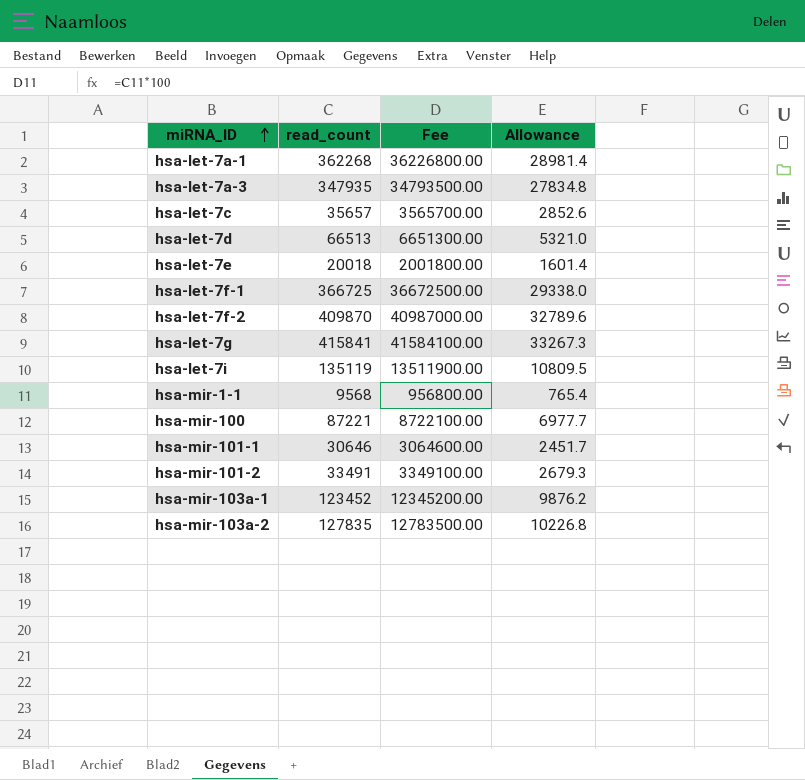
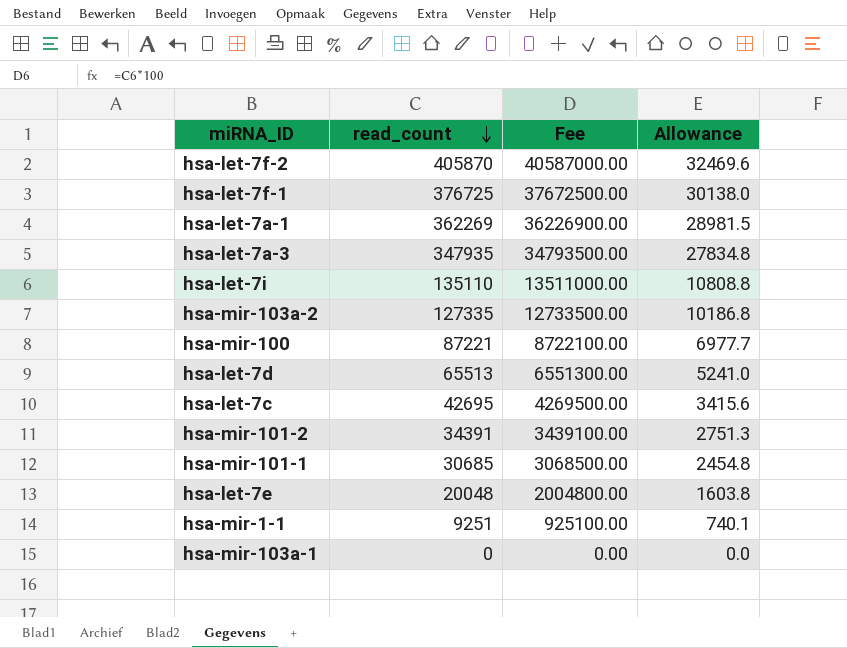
row order: miRNA_ID ascending -> read_count descending
row hsa-let-7g: 415841 | 41584100.00 | 33267.3 -> none
hsa-let-7f-2 | read_count: 409870 -> 405870
hsa-let-7f-2 | Fee: 40987000.00 -> 40587000.00
hsa-let-7f-2 | Allowance: 32789.6 -> 32469.6
hsa-let-7f-1 | read_count: 366725 -> 376725
hsa-let-7f-1 | Fee: 36672500.00 -> 37672500.00
hsa-let-7f-1 | Allowance: 29338.0 -> 30138.0
hsa-let-7a-1 | read_count: 362268 -> 362269
hsa-let-7a-1 | Fee: 36226800.00 -> 36226900.00
hsa-let-7a-1 | Allowance: 28981.4 -> 28981.5
hsa-let-7i | read_count: 135119 -> 135110
hsa-let-7i | Fee: 13511900.00 -> 13511000.00
hsa-let-7i | Allowance: 10809.5 -> 10808.8
hsa-mir-103a-2 | read_count: 127835 -> 127335
hsa-mir-103a-2 | Fee: 12783500.00 -> 12733500.00
hsa-mir-103a-2 | Allowance: 10226.8 -> 10186.8
hsa-let-7d | read_count: 66513 -> 65513
hsa-let-7d | Fee: 6651300.00 -> 6551300.00
hsa-let-7d | Allowance: 5321.0 -> 5241.0
hsa-let-7c | read_count: 35657 -> 42695
hsa-let-7c | Fee: 3565700.00 -> 4269500.00
hsa-let-7c | Allowance: 2852.6 -> 3415.6
hsa-mir-101-2 | read_count: 33491 -> 34391
hsa-mir-101-2 | Fee: 3349100.00 -> 3439100.00
hsa-mir-101-2 | Allowance: 2679.3 -> 2751.3
hsa-mir-101-1 | read_count: 30646 -> 30685
hsa-mir-101-1 | Fee: 3064600.00 -> 3068500.00
hsa-mir-101-1 | Allowance: 2451.7 -> 2454.8
hsa-let-7e | read_count: 20018 -> 20048
hsa-let-7e | Fee: 2001800.00 -> 2004800.00
hsa-let-7e | Allowance: 1601.4 -> 1603.8
hsa-mir-1-1 | read_count: 9568 -> 9251
hsa-mir-1-1 | Fee: 956800.00 -> 925100.00
hsa-mir-1-1 | Allowance: 765.4 -> 740.1
hsa-mir-103a-1 | read_count: 123452 -> 0
hsa-mir-103a-1 | Fee: 12345200.00 -> 0.00
hsa-mir-103a-1 | Allowance: 9876.2 -> 0.0

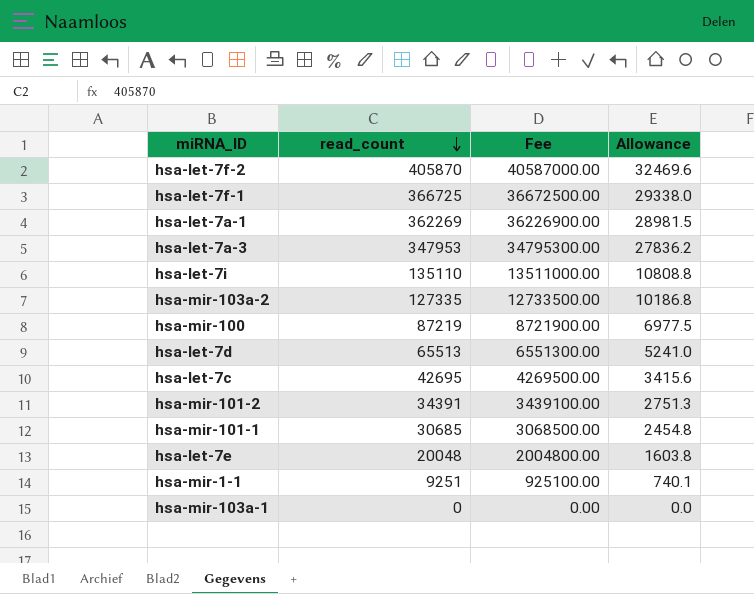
hsa-let-7f-1 | read_count: 376725 -> 366725
hsa-let-7f-1 | Fee: 37672500.00 -> 36672500.00
hsa-let-7f-1 | Allowance: 30138.0 -> 29338.0
hsa-let-7a-3 | read_count: 347935 -> 347953
hsa-let-7a-3 | Fee: 34793500.00 -> 34795300.00
hsa-let-7a-3 | Allowance: 27834.8 -> 27836.2
hsa-mir-100 | read_count: 87221 -> 87219
hsa-mir-100 | Fee: 8722100.00 -> 8721900.00
hsa-mir-100 | Allowance: 6977.7 -> 6977.5

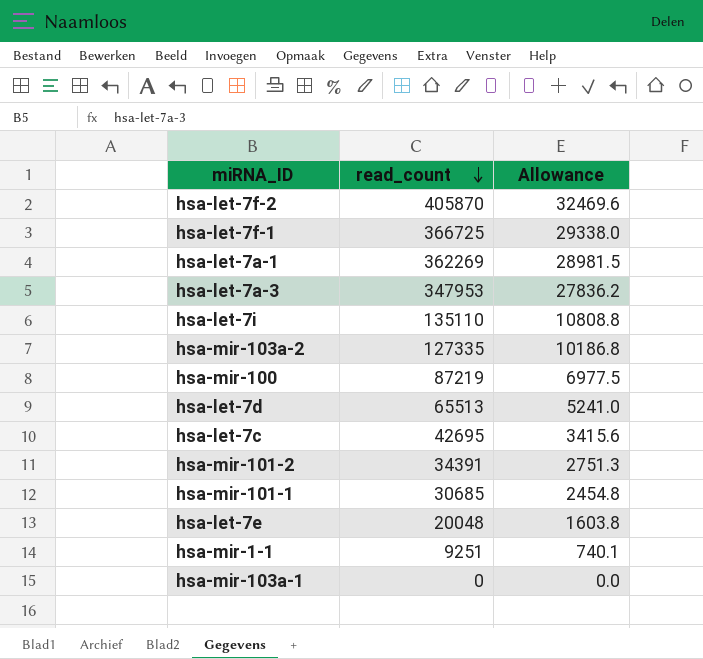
column Fee | formula: [read_count] * 100 -> none

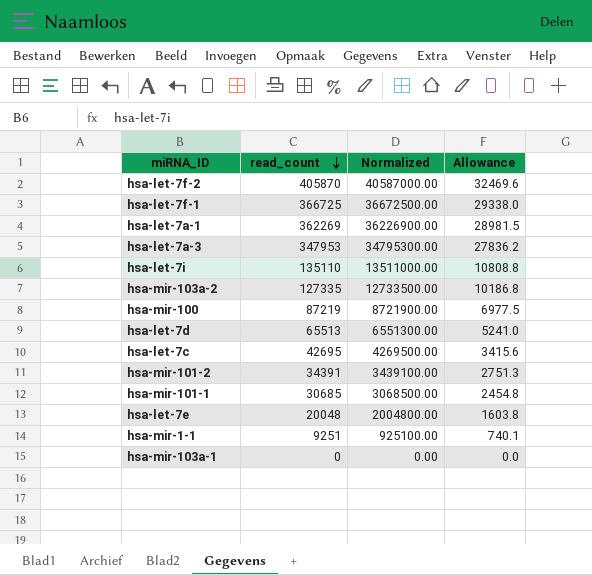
column Normalized | formula: none -> [read_count] * 100

